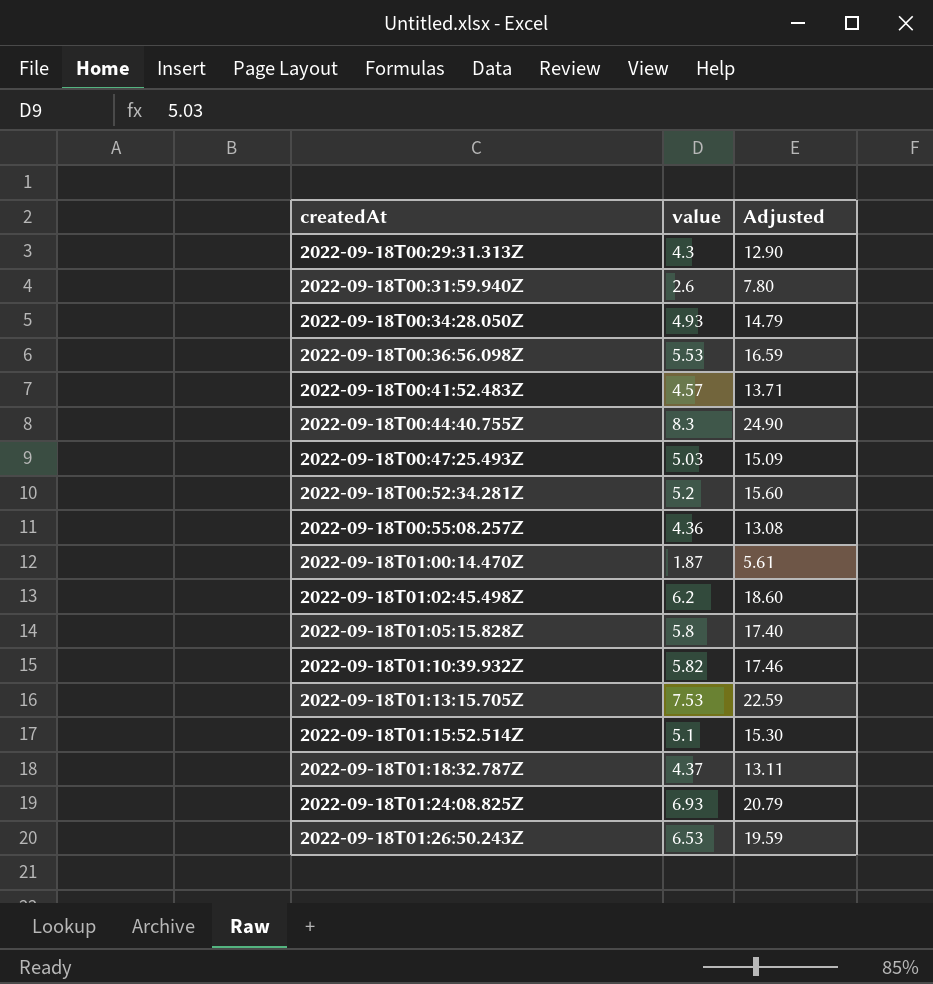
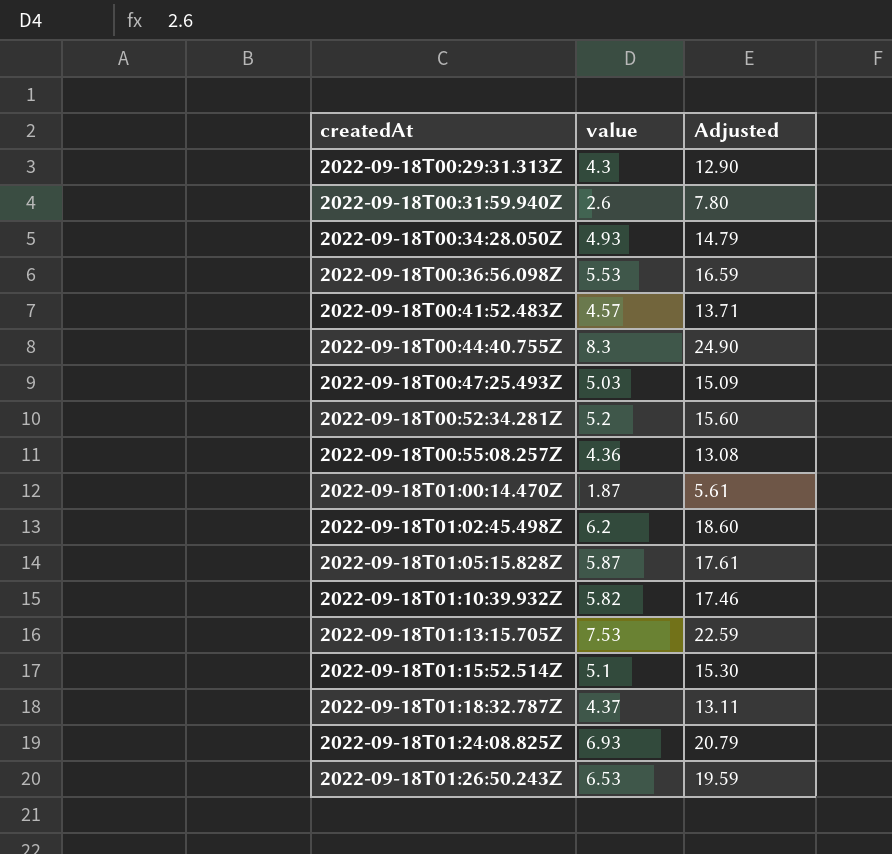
2022-09-18T01:05:15.828Z | value: 5.8 -> 5.87
2022-09-18T01:05:15.828Z | Adjusted: 17.40 -> 17.61

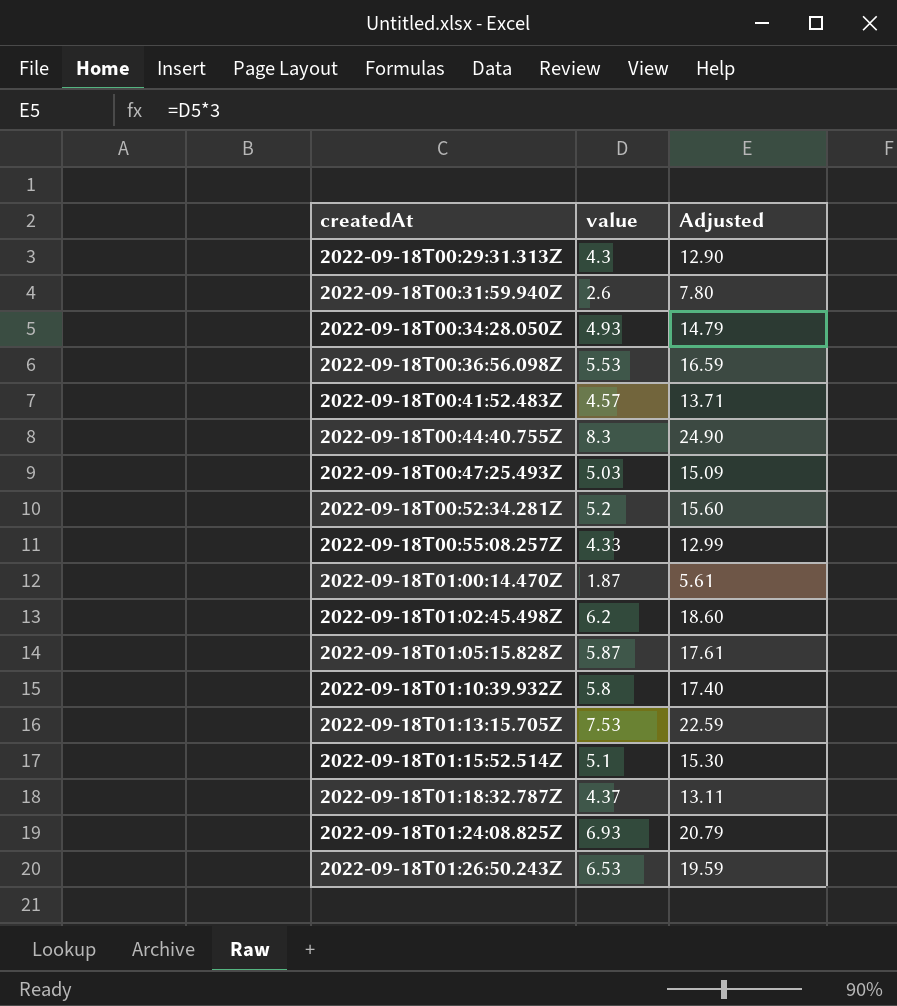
2022-09-18T00:55:08.257Z | value: 4.36 -> 4.33
2022-09-18T00:55:08.257Z | Adjusted: 13.08 -> 12.99
2022-09-18T01:10:39.932Z | value: 5.82 -> 5.8
2022-09-18T01:10:39.932Z | Adjusted: 17.46 -> 17.40

